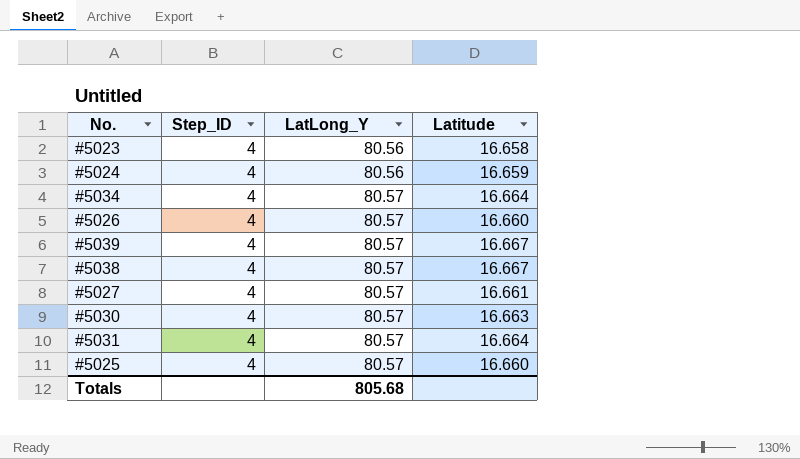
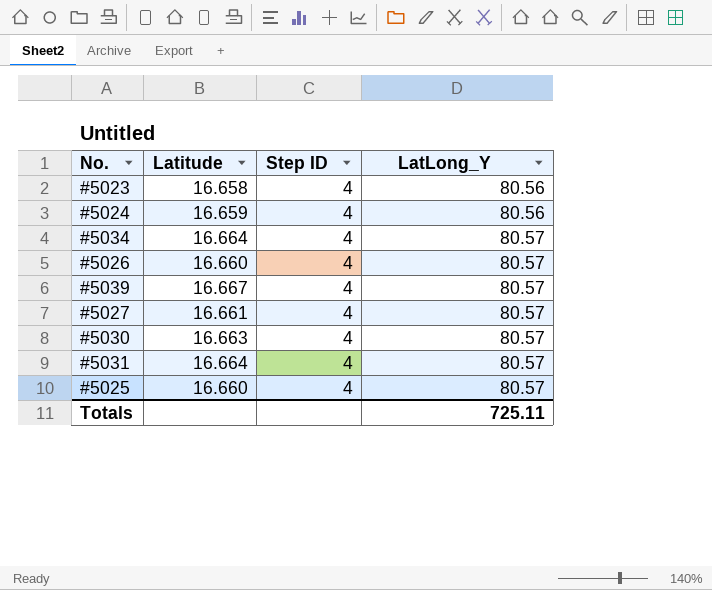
column Latitude | position: 4 -> 2
column name: Step_ID -> Step ID
row #5038: 4 | 80.57 | 16.667 -> none
Totals | LatLong_Y: 805.68 -> 725.11

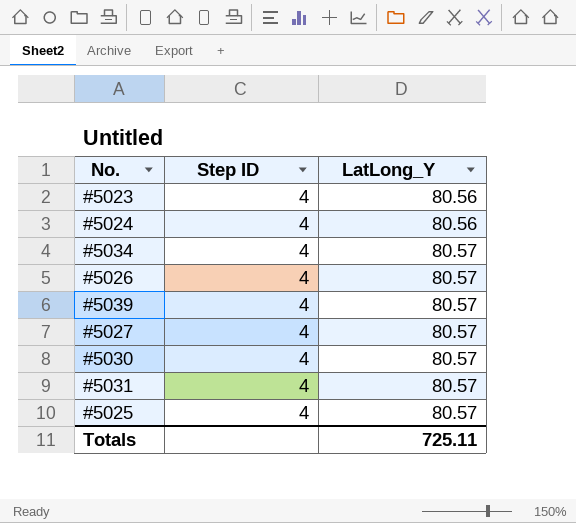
column Latitude | position: 2 -> none

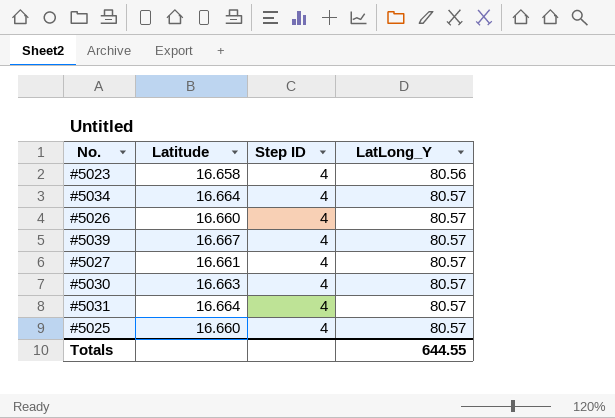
column Latitude | position: none -> 2
row #5024: 4 | 80.56 -> none
Totals | LatLong_Y: 725.11 -> 644.55

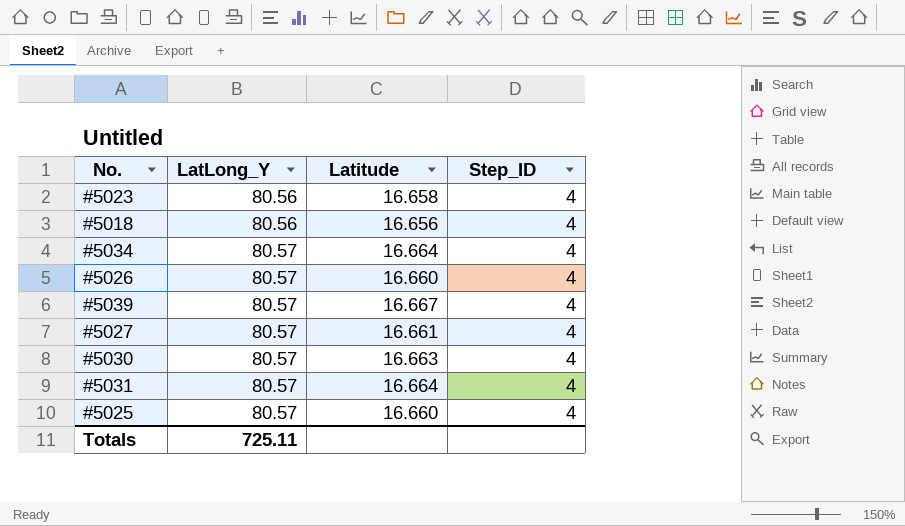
column LatLong_Y | position: 4 -> 2
column name: Step ID -> Step_ID
row #5018: none -> 80.56 | 16.656 | 4
Totals | LatLong_Y: 644.55 -> 725.11

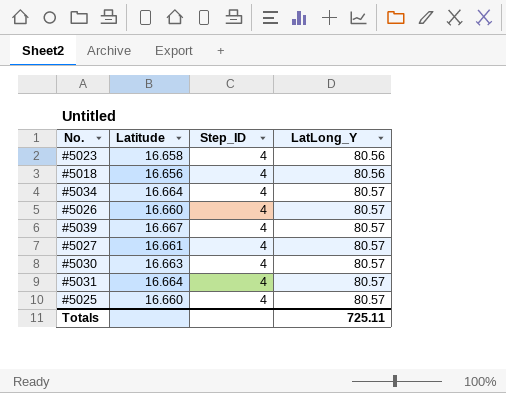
column LatLong_Y | position: 2 -> 4

